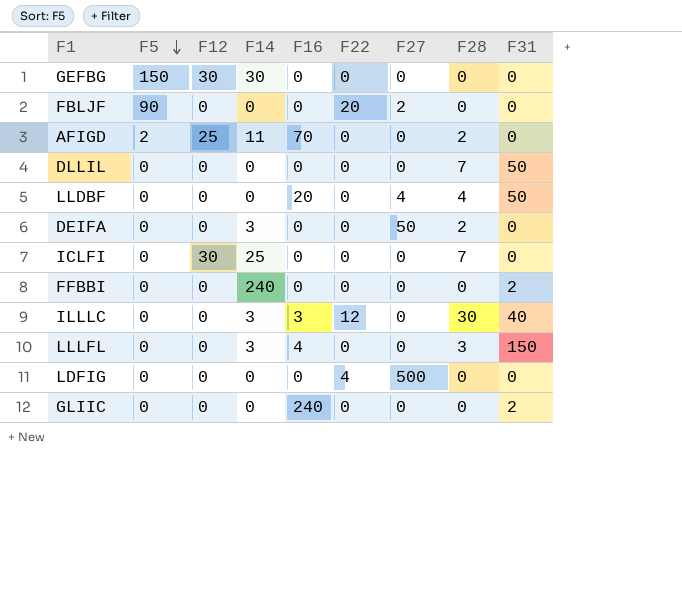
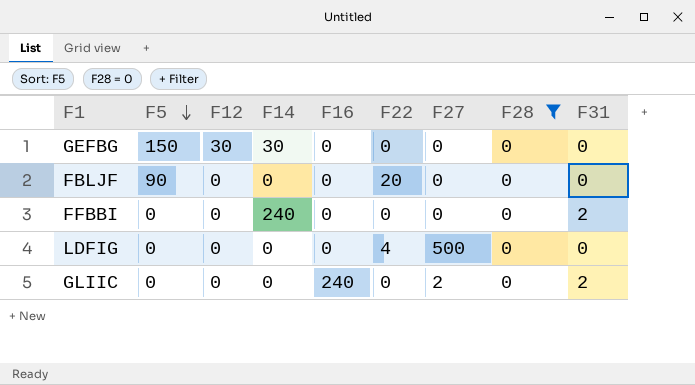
filter: none -> F28 = 0
FBLJF | F27: 2 -> 0
GLIIC | F27: 0 -> 2

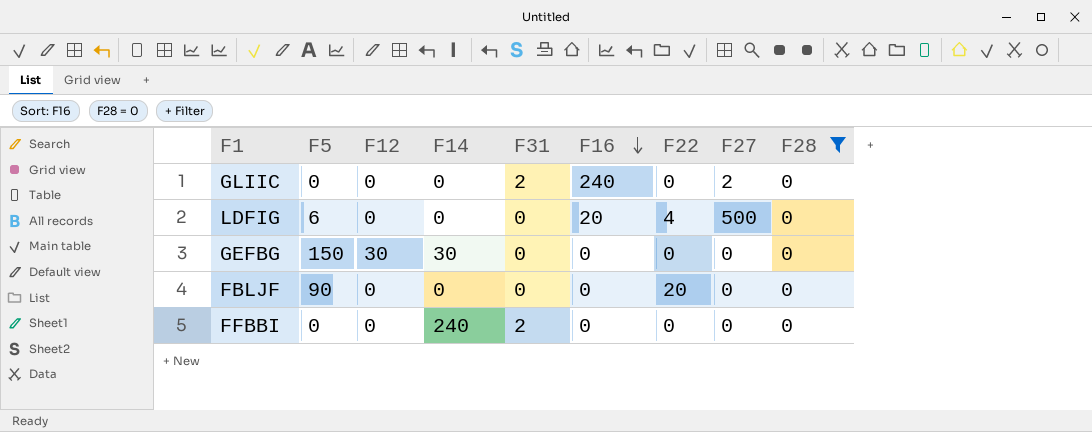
row order: F5 descending -> F16 descending
column F31 | position: 9 -> 5
LDFIG | F5: 0 -> 6
LDFIG | F16: 0 -> 20

